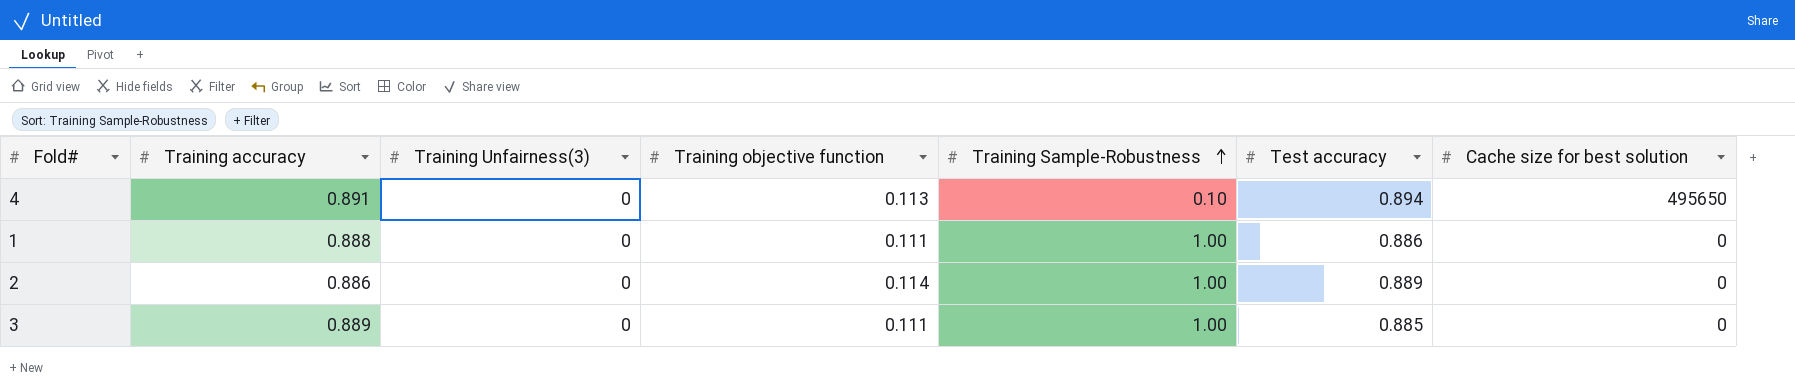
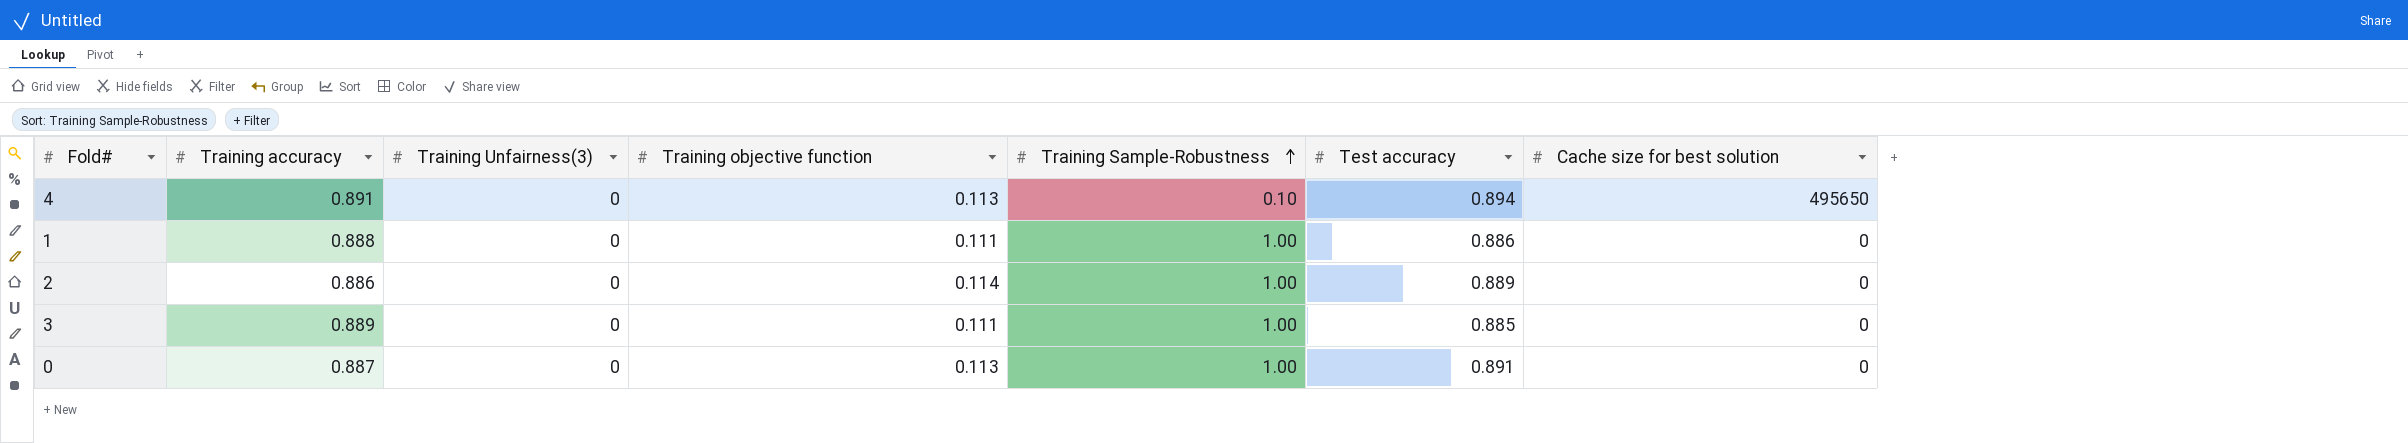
row 0: none -> 0.887 | 0 | 0.113 | 1.00 | 0.891 | 0

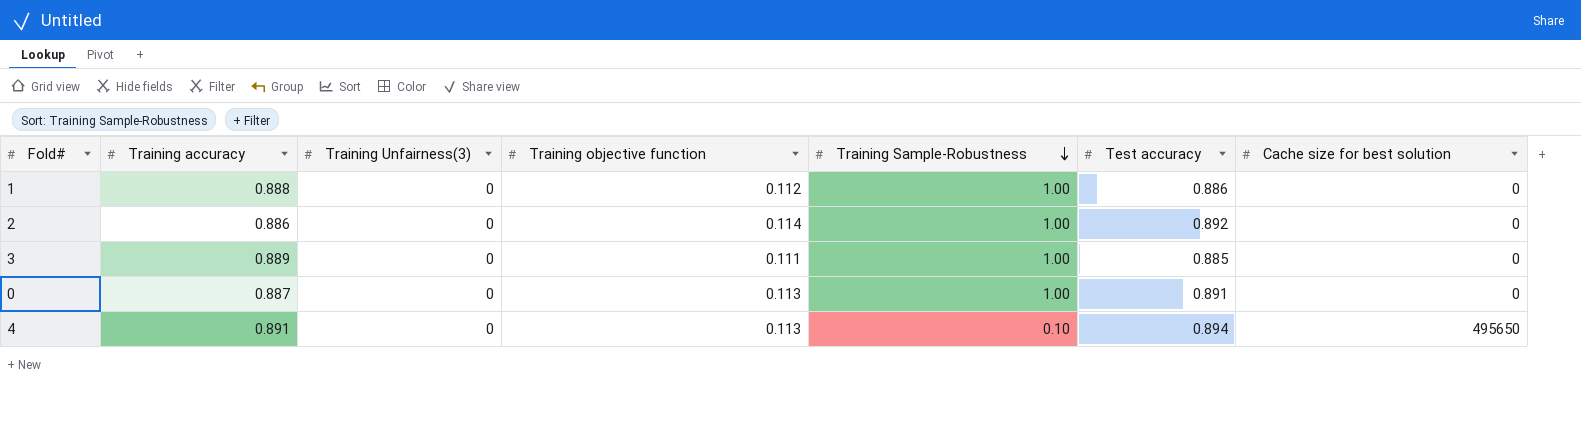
row order: Training Sample-Robustness ascending -> Training Sample-Robustness descending
1 | Training objective function: 0.111 -> 0.112
2 | Test accuracy: 0.889 -> 0.892

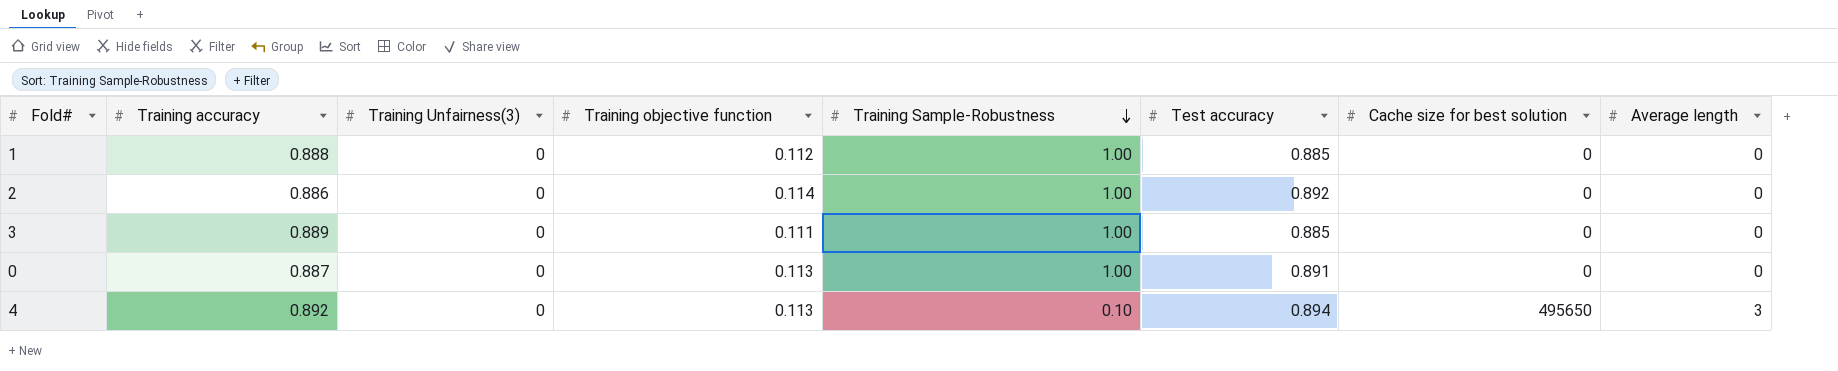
column Average length | position: none -> 8
1 | Test accuracy: 0.886 -> 0.885
4 | Training accuracy: 0.891 -> 0.892

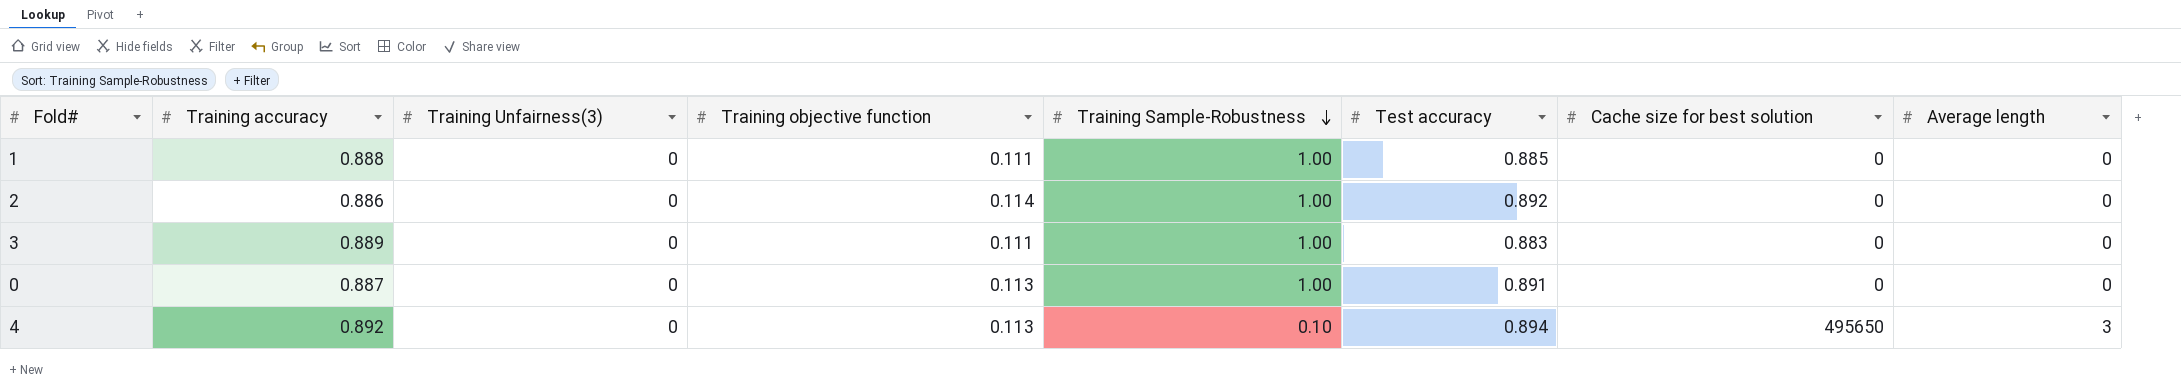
1 | Training objective function: 0.112 -> 0.111
3 | Test accuracy: 0.885 -> 0.883

